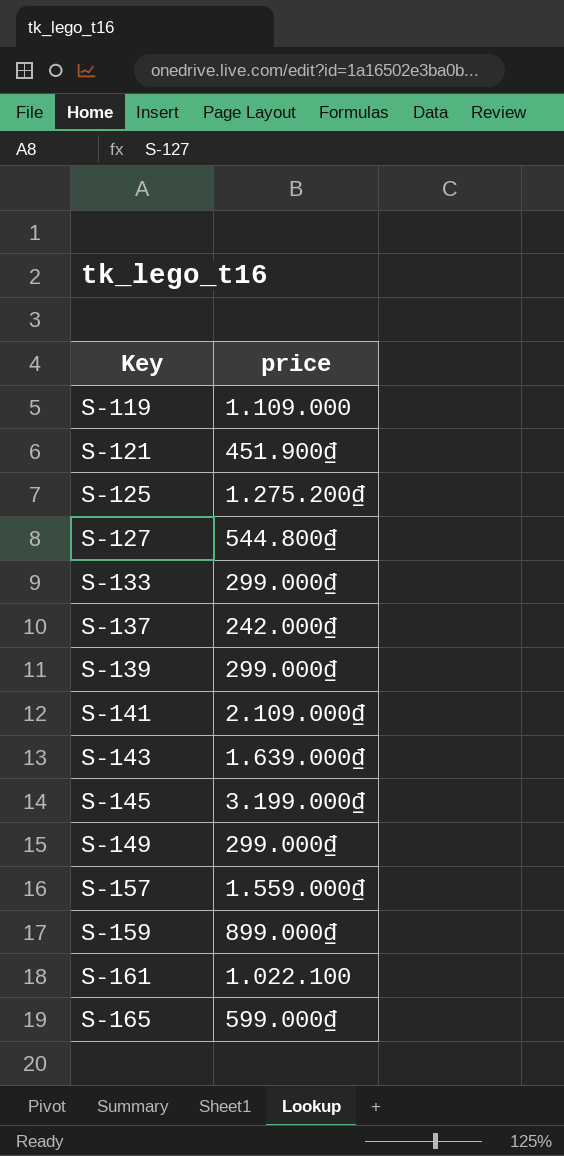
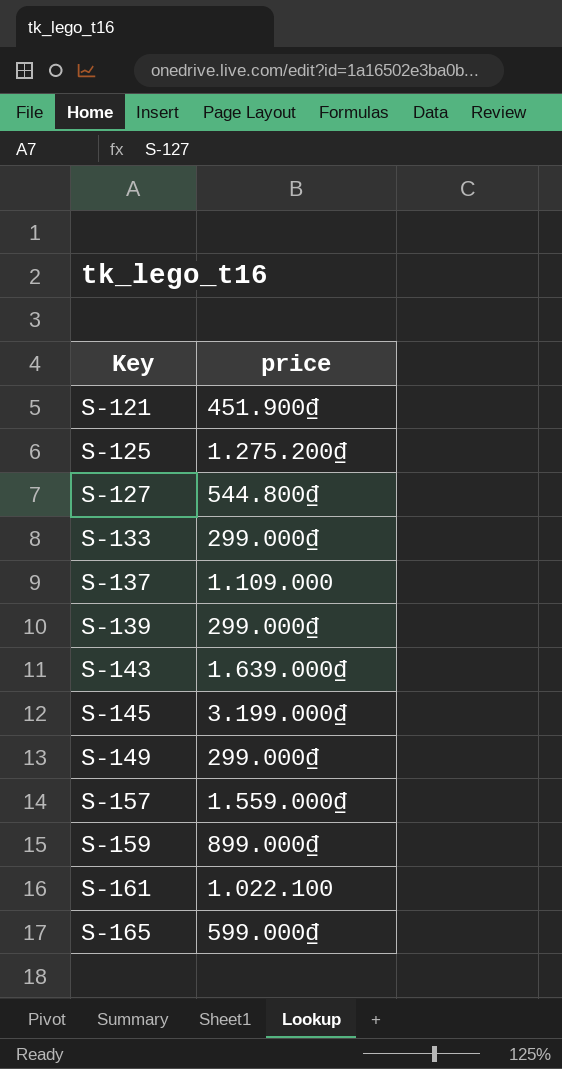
row S-119: 1.109.000 -> none
row S-141: 2.109.000₫ -> none
S-137 | price: 242.000₫ -> 1.109.000

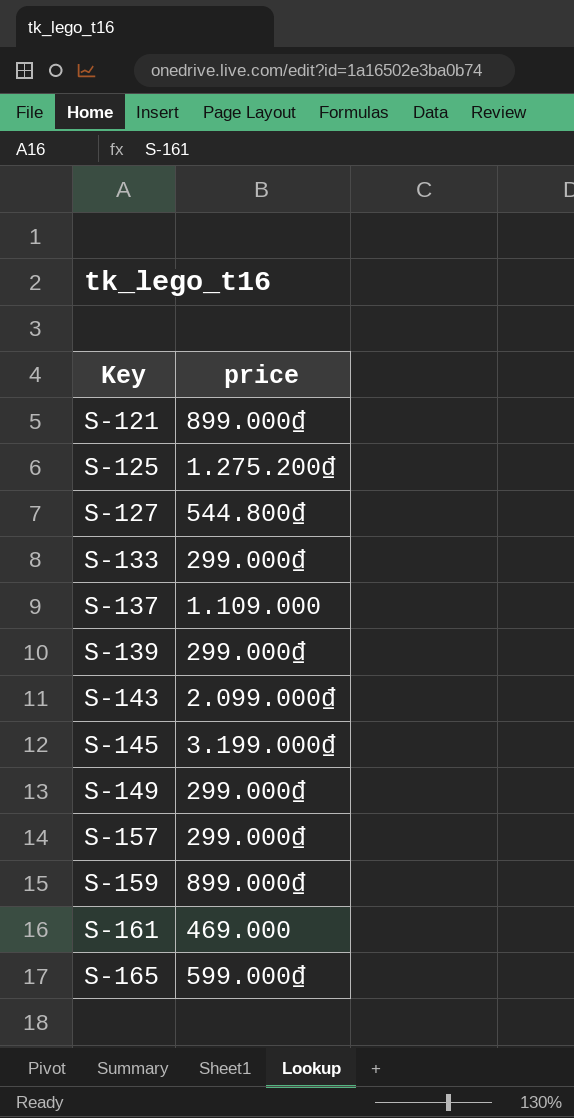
S-121 | price: 451.900₫ -> 899.000₫
S-143 | price: 1.639.000₫ -> 2.099.000₫
S-157 | price: 1.559.000₫ -> 299.000₫
S-161 | price: 1.022.100 -> 469.000

